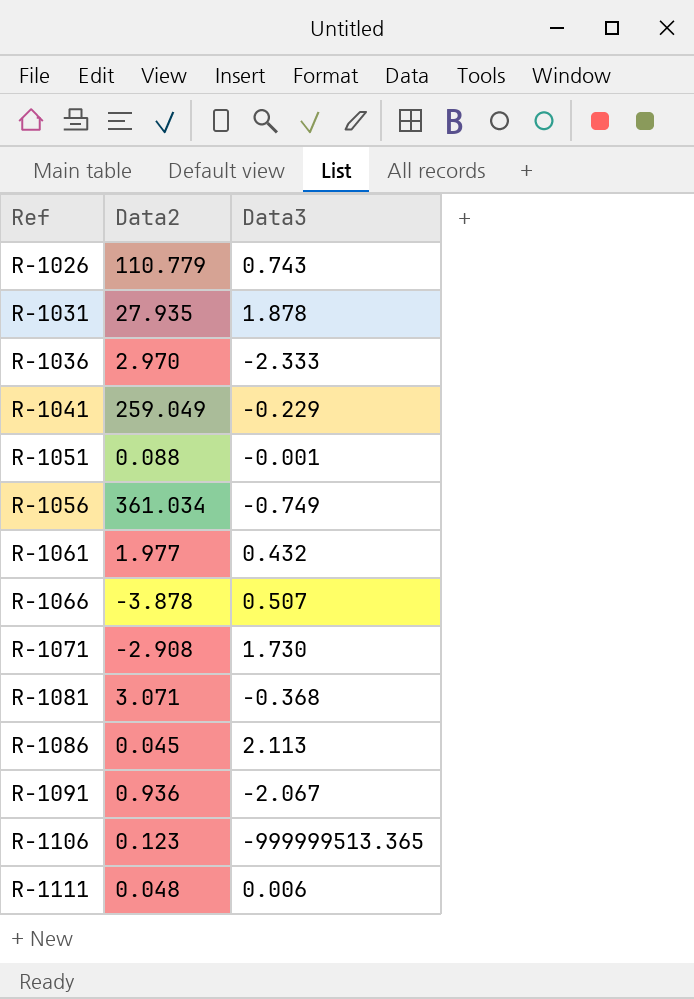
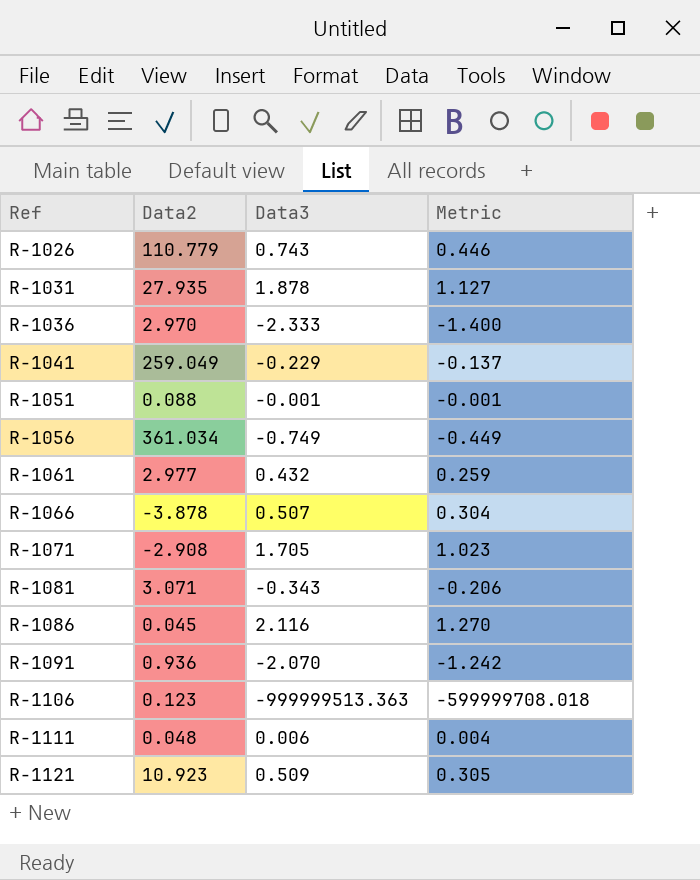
column Metric | formula: none -> [Data3] * 0.6
R-1061 | Data2: 1.977 -> 2.977
R-1071 | Data3: 1.730 -> 1.705
R-1081 | Data3: -0.368 -> -0.343
R-1086 | Data3: 2.113 -> 2.116
R-1091 | Data3: -2.067 -> -2.070
R-1106 | Data3: -999999513.365 -> -999999513.363
row R-1121: none -> 10.923 | 0.509 | 0.305

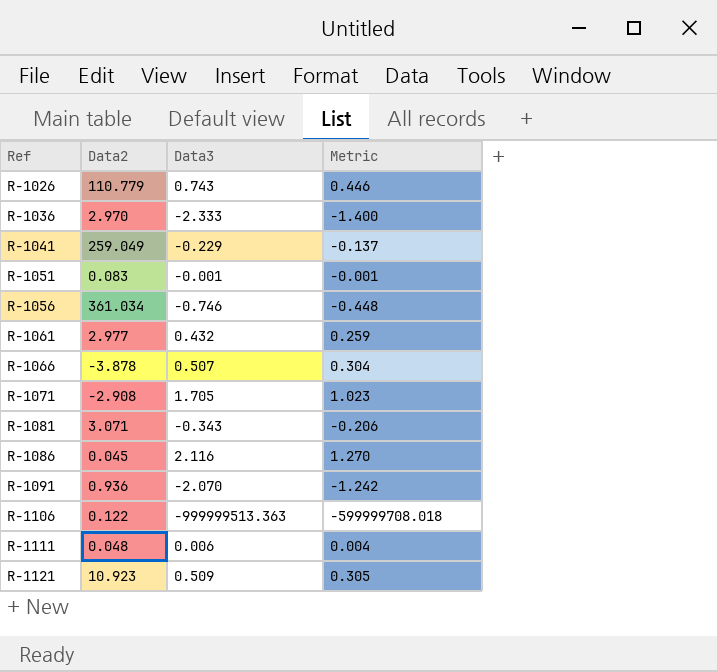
row R-1031: 27.935 | 1.878 | 1.127 -> none
R-1051 | Data2: 0.088 -> 0.083
R-1056 | Data3: -0.749 -> -0.746
R-1056 | Metric: -0.449 -> -0.448
R-1106 | Data2: 0.123 -> 0.122

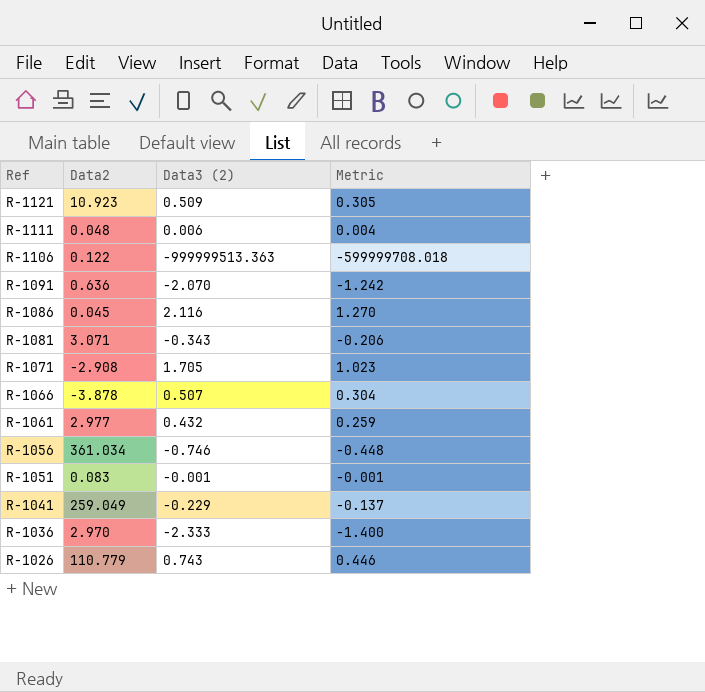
row order: Ref ascending -> Ref descending
column name: Data3 -> Data3 (2)
R-1091 | Data2: 0.936 -> 0.636

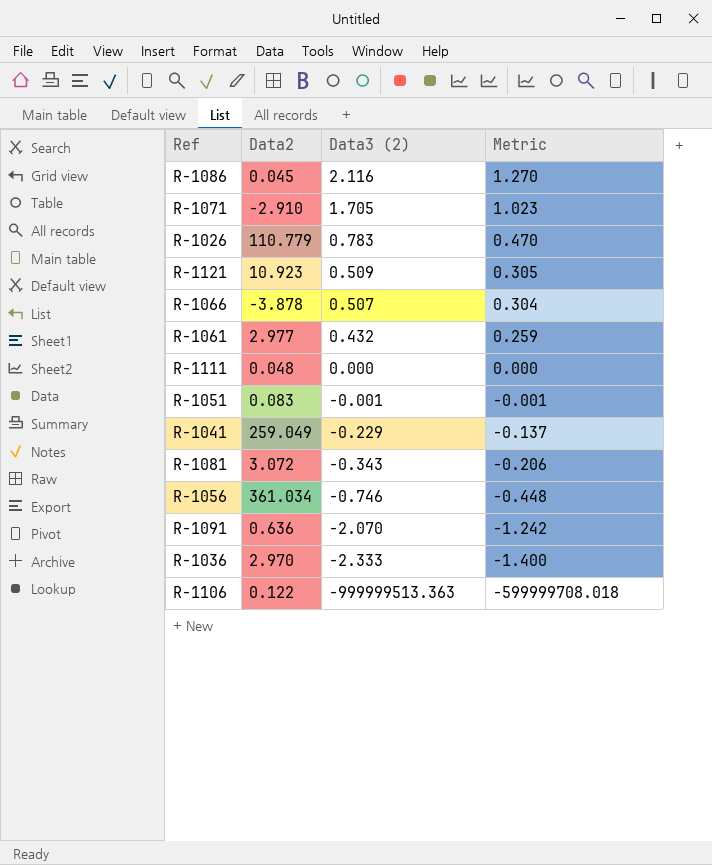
row order: Ref descending -> Data3 (2) descending
R-1071 | Data2: -2.908 -> -2.910
R-1026 | Data3 (2): 0.743 -> 0.783
R-1026 | Metric: 0.446 -> 0.470
R-1111 | Data3 (2): 0.006 -> 0.000
R-1111 | Metric: 0.004 -> 0.000
R-1081 | Data2: 3.071 -> 3.072

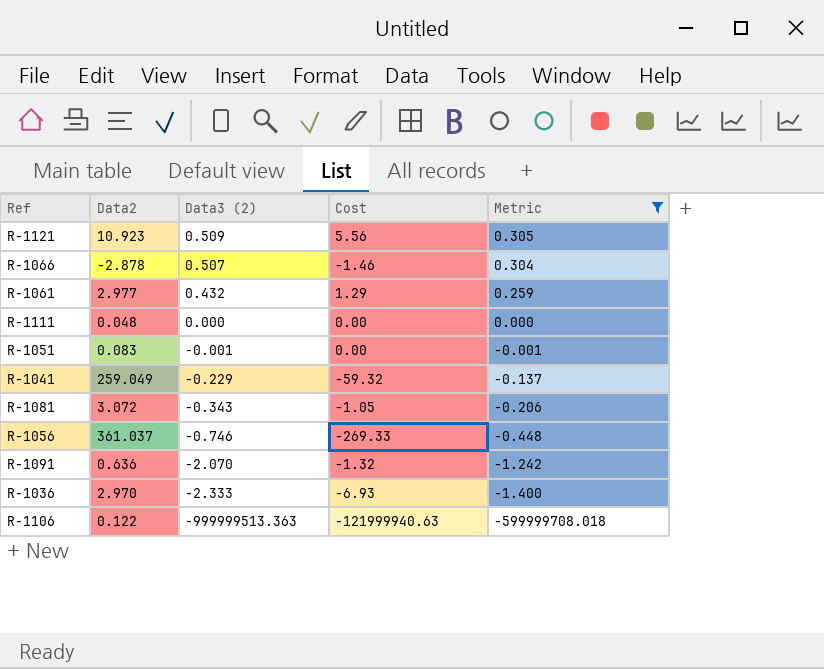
filter: none -> Metric <= 0.305
column Cost | formula: none -> [Data2] * [Data3 (2)]
R-1066 | Data2: -3.878 -> -2.878
R-1056 | Data2: 361.034 -> 361.037

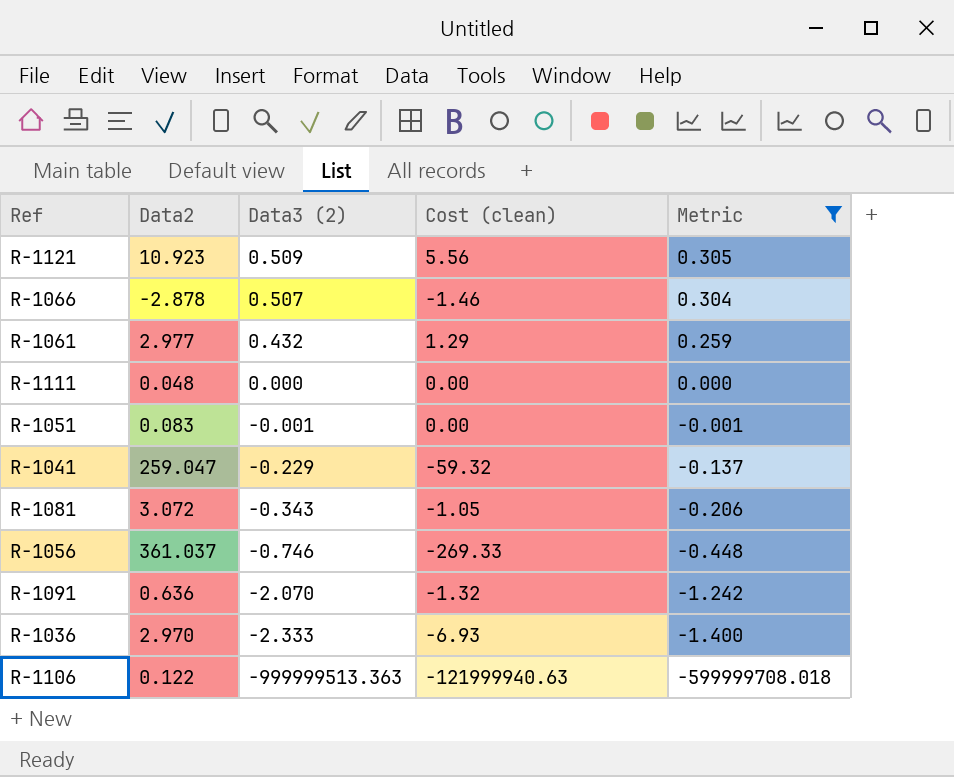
column name: Cost -> Cost (clean)
R-1041 | Data2: 259.049 -> 259.047

